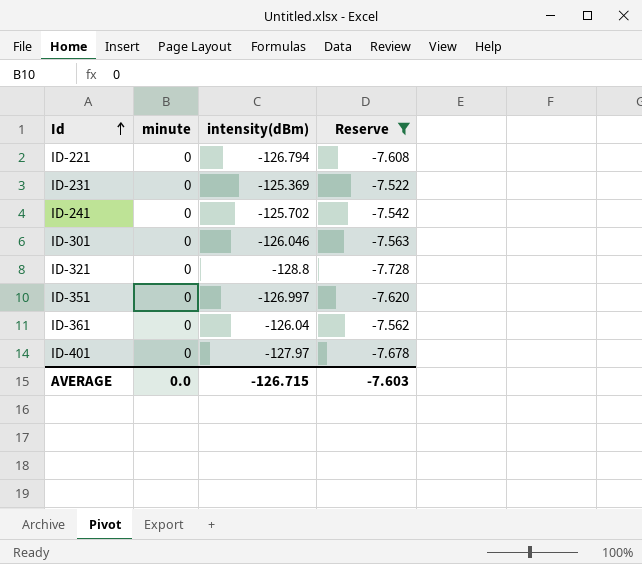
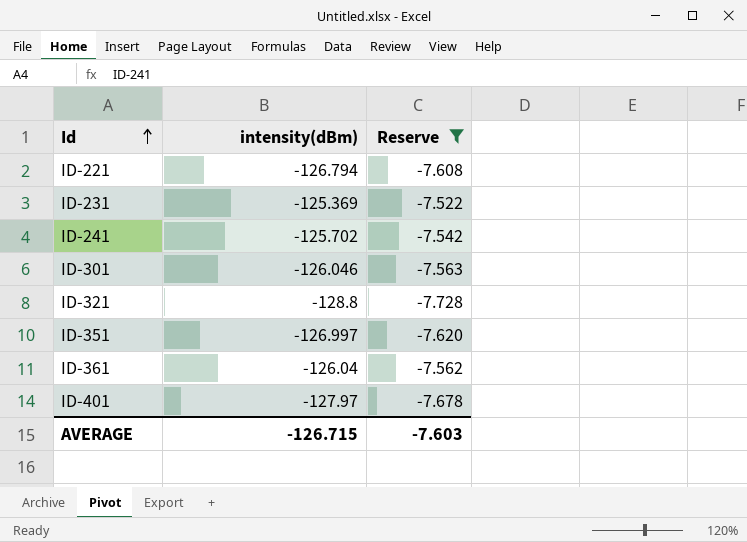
column minute | position: 2 -> none

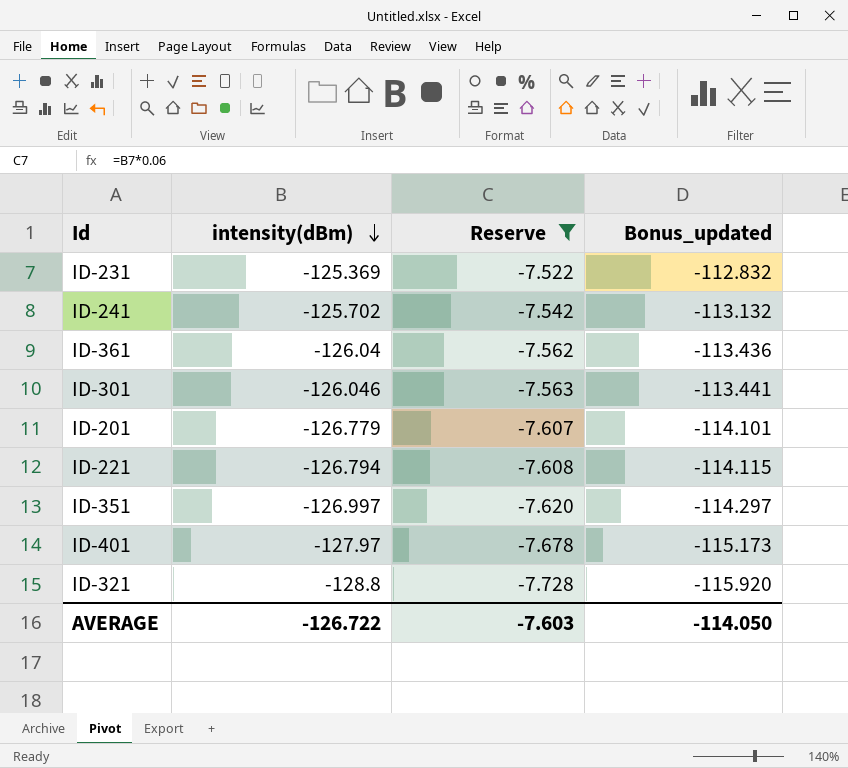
row order: Id ascending -> intensity(dBm) descending
column Bonus_updated | formula: none -> [intensity(dBm)] * 0.9
row ID-201: none -> -126.779 | -7.607 | -114.101
AVERAGE | intensity(dBm): -126.715 -> -126.722

